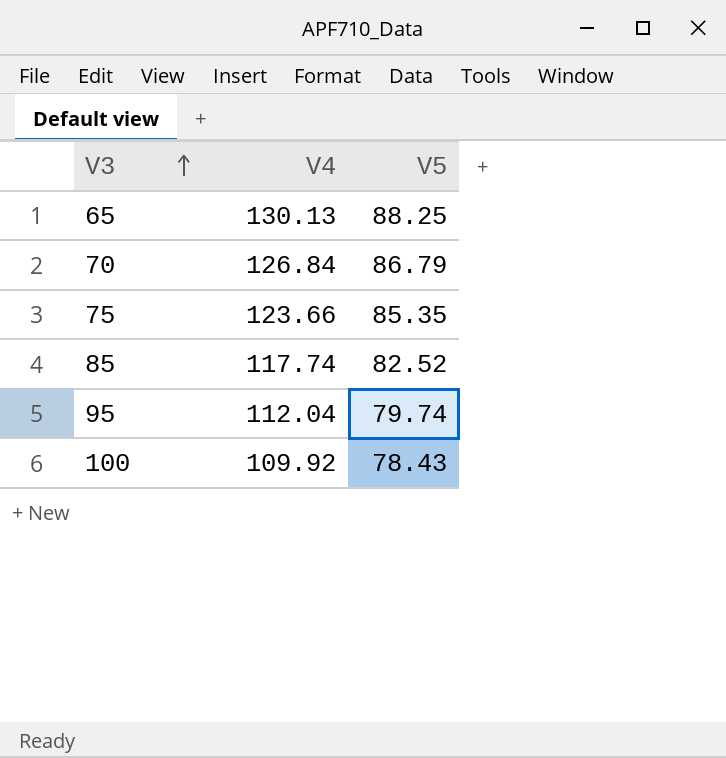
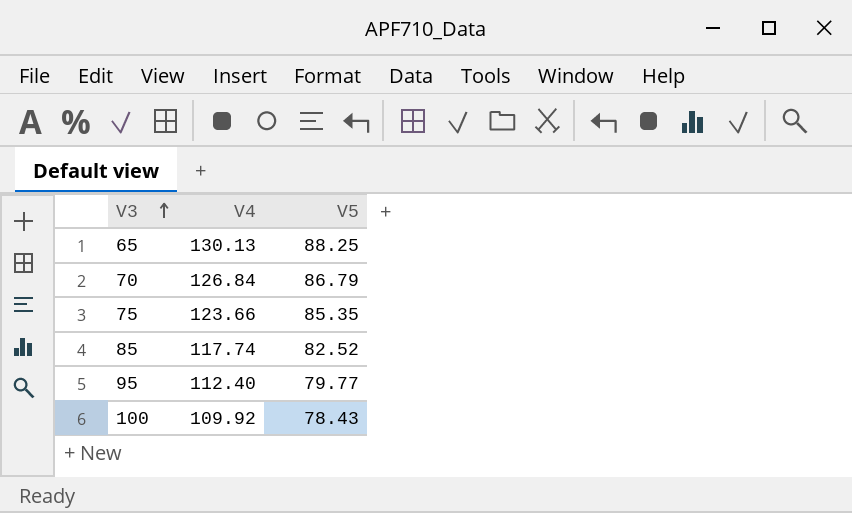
95 | V4: 112.04 -> 112.40
95 | V5: 79.74 -> 79.77

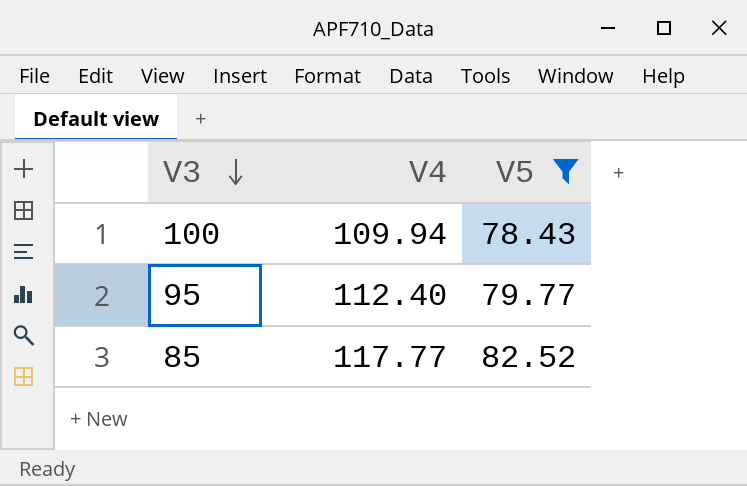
filter: none -> V5 <= 82.52
row order: V3 ascending -> V3 descending
100 | V4: 109.92 -> 109.94
85 | V4: 117.74 -> 117.77

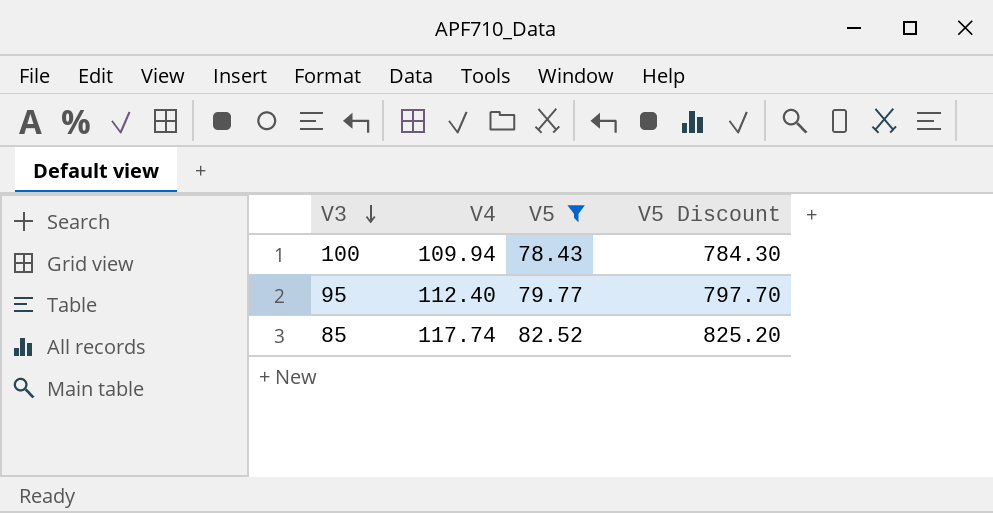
column V5 Discount | formula: none -> [V5] * 10
85 | V4: 117.77 -> 117.74

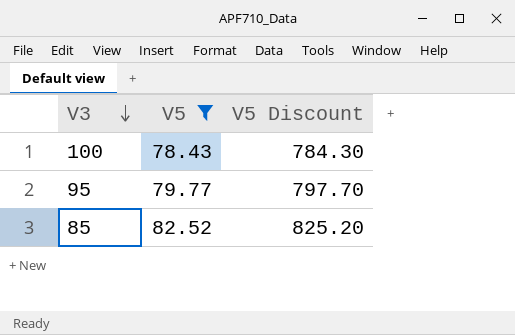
column V4 | position: 2 -> none

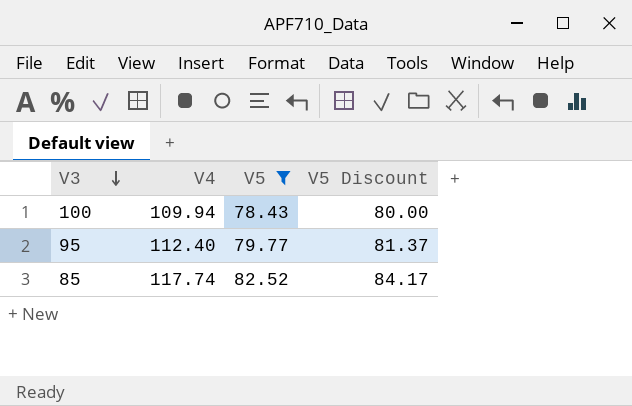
column V4 | position: none -> 2
column V5 Discount | formula: [V5] * 10 -> [V5] * 1.02

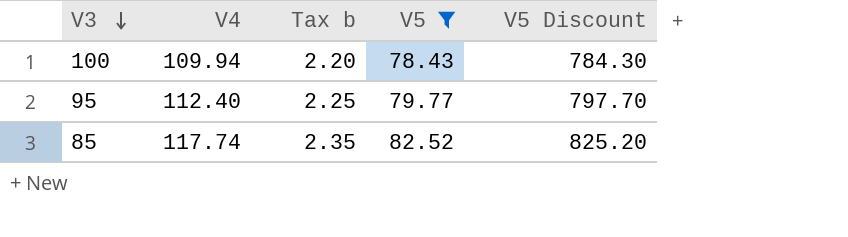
column Tax b | formula: none -> [V4] * 0.02
column V5 Discount | formula: [V5] * 1.02 -> [V5] * 10

